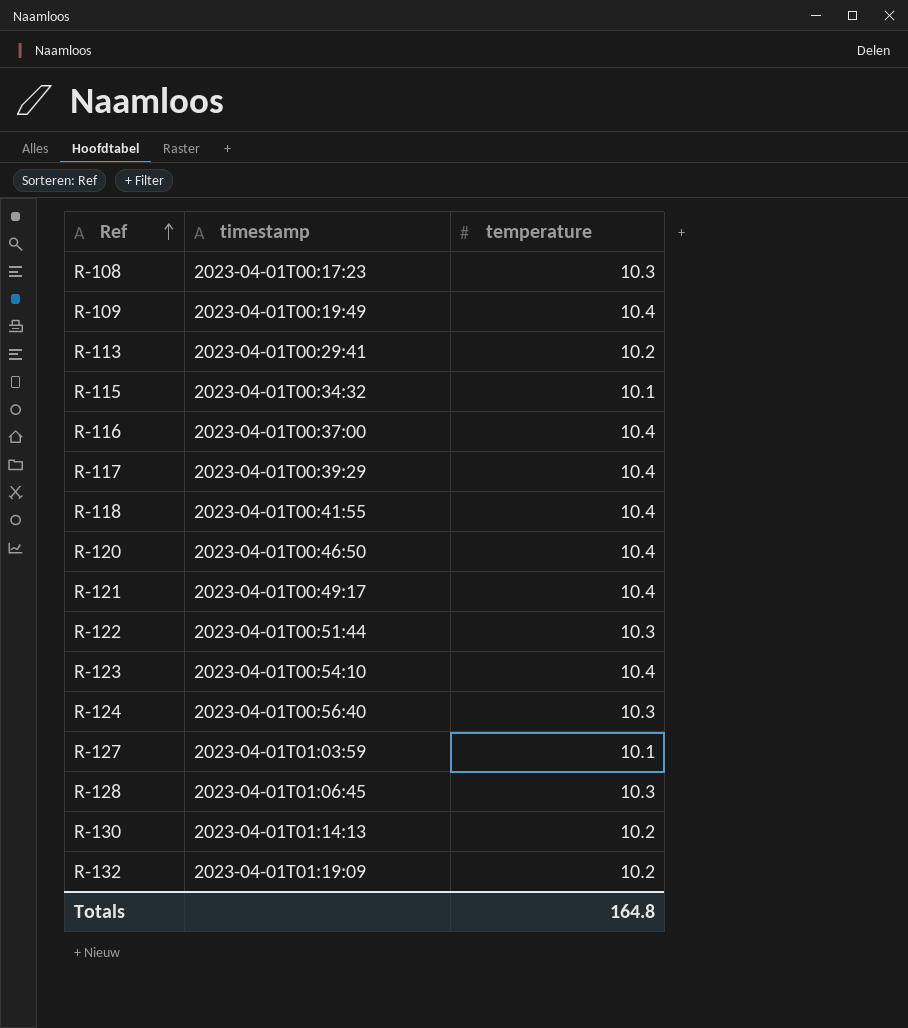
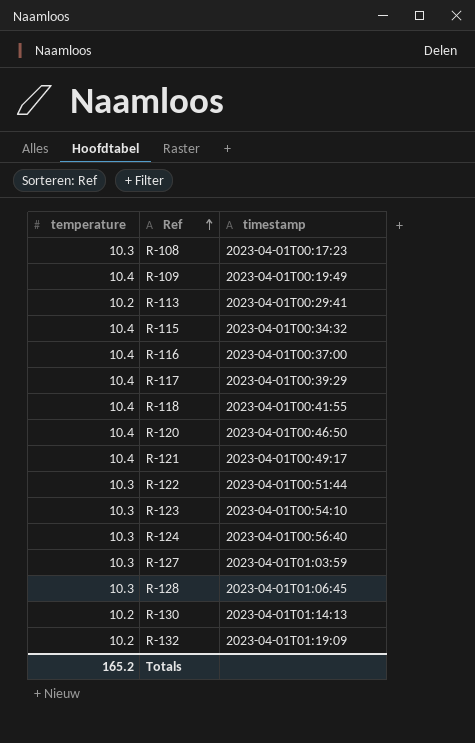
column temperature | position: 3 -> 1
R-115 | temperature: 10.1 -> 10.4
R-123 | temperature: 10.4 -> 10.3
R-127 | temperature: 10.1 -> 10.3
Totals | temperature: 164.8 -> 165.2

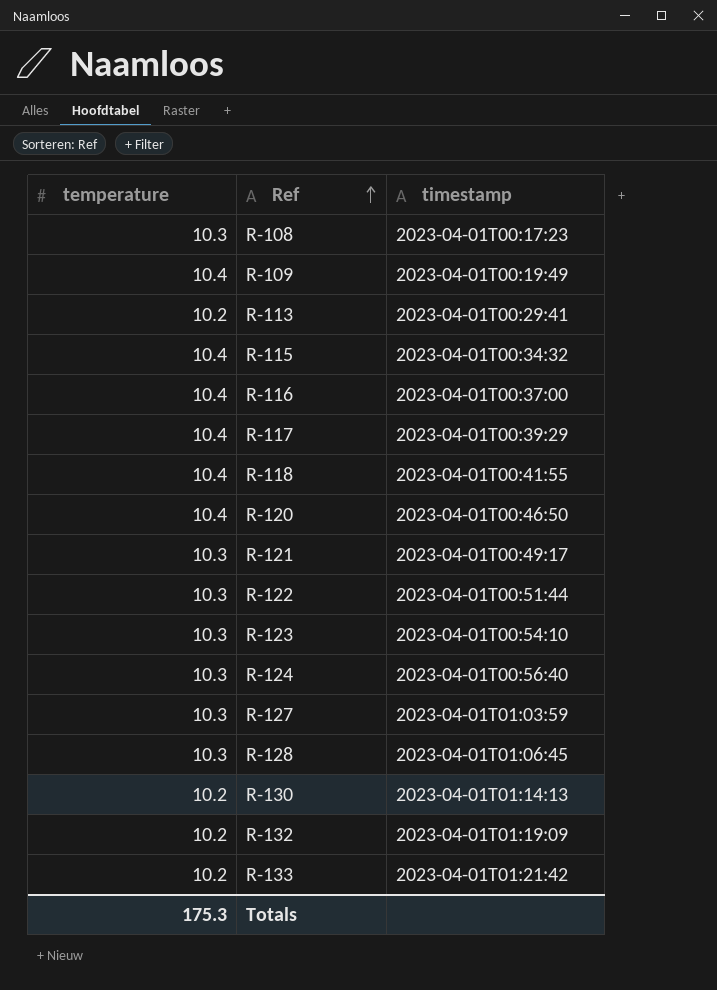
R-121 | temperature: 10.4 -> 10.3
row R-133: none -> 10.2 | 2023-04-01T01:21:42
Totals | temperature: 165.2 -> 175.3

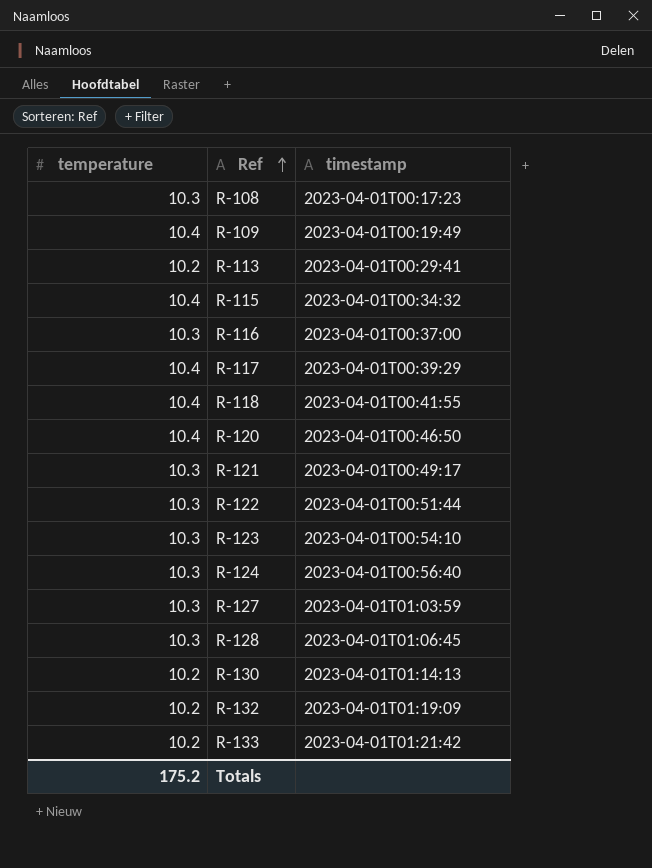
R-116 | temperature: 10.4 -> 10.3
Totals | temperature: 175.3 -> 175.2

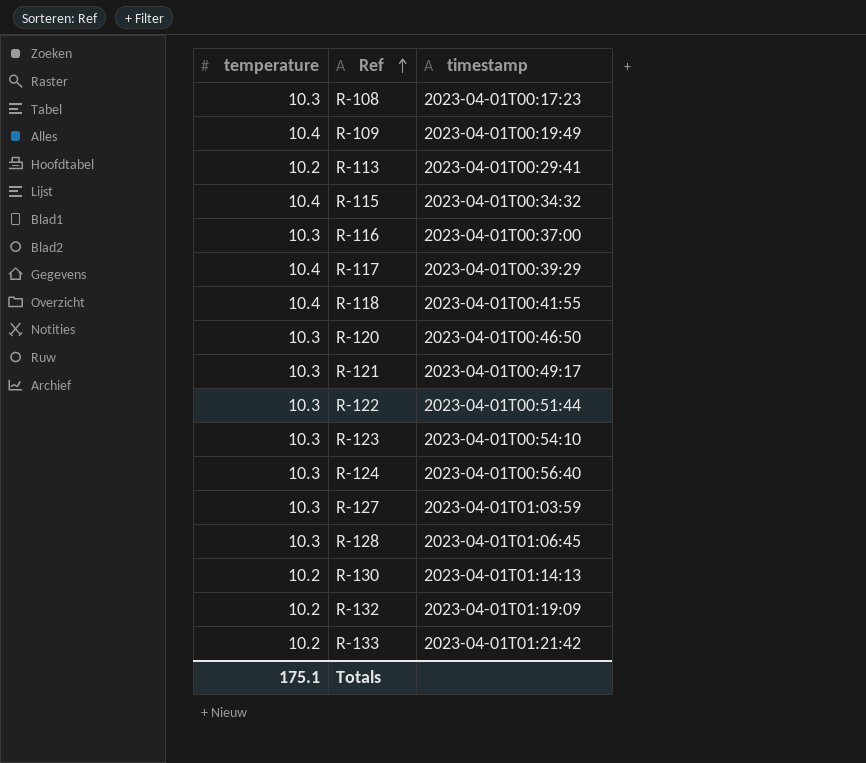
R-120 | temperature: 10.4 -> 10.3
Totals | temperature: 175.2 -> 175.1

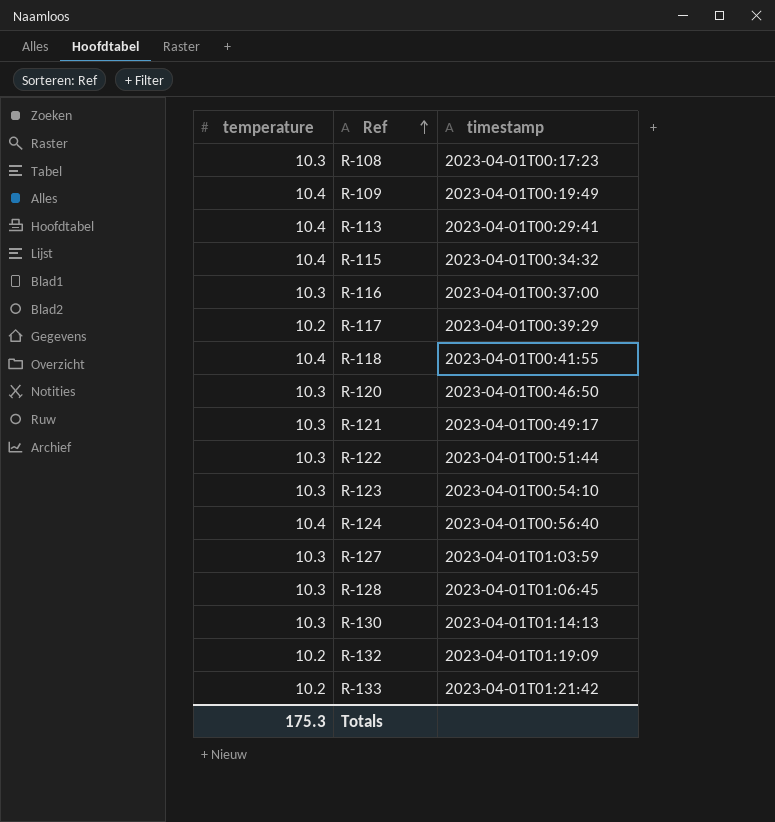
R-113 | temperature: 10.2 -> 10.4
R-117 | temperature: 10.4 -> 10.2
R-124 | temperature: 10.3 -> 10.4
R-130 | temperature: 10.2 -> 10.3
Totals | temperature: 175.1 -> 175.3

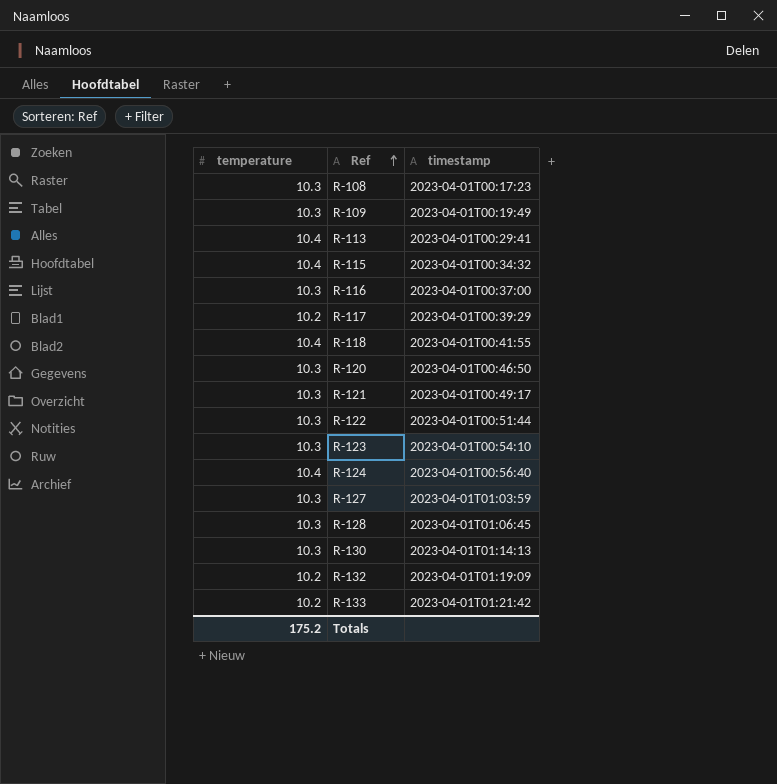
R-109 | temperature: 10.4 -> 10.3
Totals | temperature: 175.3 -> 175.2

